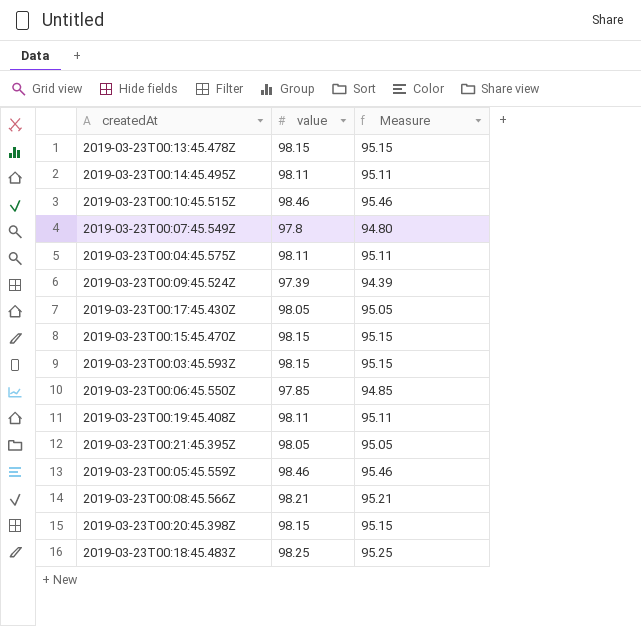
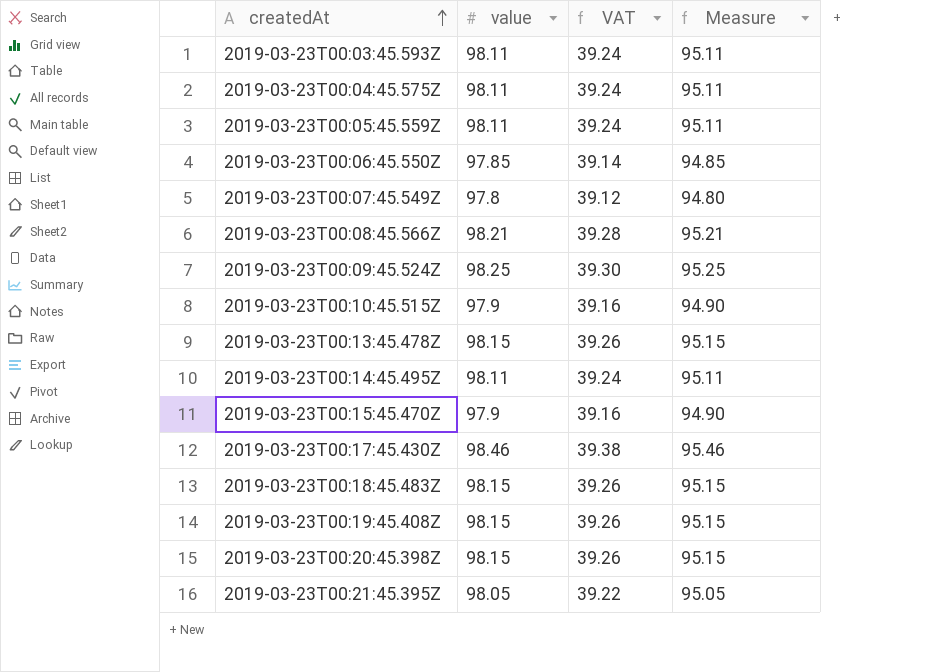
row order: none -> createdAt ascending
column VAT | formula: none -> [value] * 0.4
2019-03-23T00:03:45.593Z | value: 98.15 -> 98.11
2019-03-23T00:03:45.593Z | Measure: 95.15 -> 95.11
2019-03-23T00:05:45.559Z | value: 98.46 -> 98.11
2019-03-23T00:05:45.559Z | Measure: 95.46 -> 95.11
2019-03-23T00:09:45.524Z | value: 97.39 -> 98.25
2019-03-23T00:09:45.524Z | Measure: 94.39 -> 95.25
2019-03-23T00:10:45.515Z | value: 98.46 -> 97.9
2019-03-23T00:10:45.515Z | Measure: 95.46 -> 94.90
2019-03-23T00:15:45.470Z | value: 98.15 -> 97.9
2019-03-23T00:15:45.470Z | Measure: 95.15 -> 94.90
2019-03-23T00:17:45.430Z | value: 98.05 -> 98.46
2019-03-23T00:17:45.430Z | Measure: 95.05 -> 95.46
2019-03-23T00:18:45.483Z | value: 98.25 -> 98.15
2019-03-23T00:18:45.483Z | Measure: 95.25 -> 95.15
2019-03-23T00:19:45.408Z | value: 98.11 -> 98.15
2019-03-23T00:19:45.408Z | Measure: 95.11 -> 95.15

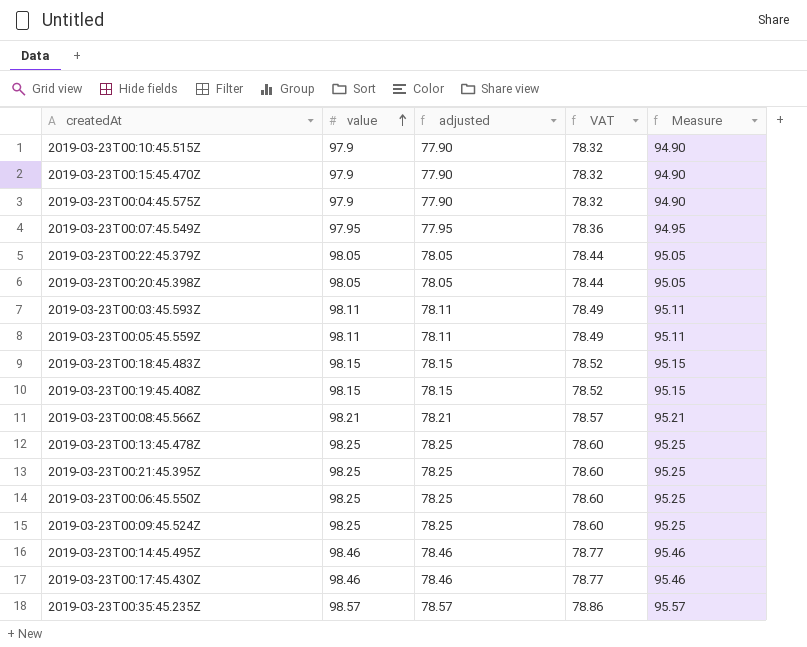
row order: createdAt ascending -> value ascending
column adjusted | formula: none -> [value] - 20
column VAT | formula: [value] * 0.4 -> [value] * 0.8
2019-03-23T00:04:45.575Z | value: 98.11 -> 97.9
2019-03-23T00:04:45.575Z | Measure: 95.11 -> 94.90
2019-03-23T00:07:45.549Z | value: 97.8 -> 97.95
2019-03-23T00:07:45.549Z | Measure: 94.80 -> 94.95
row 2019-03-23T00:22:45.379Z: none -> 98.05 | 78.05 | 78.44 | 95.05
2019-03-23T00:20:45.398Z | value: 98.15 -> 98.05
2019-03-23T00:20:45.398Z | Measure: 95.15 -> 95.05
2019-03-23T00:13:45.478Z | value: 98.15 -> 98.25
2019-03-23T00:13:45.478Z | Measure: 95.15 -> 95.25
2019-03-23T00:21:45.395Z | value: 98.05 -> 98.25
2019-03-23T00:21:45.395Z | Measure: 95.05 -> 95.25
2019-03-23T00:06:45.550Z | value: 97.85 -> 98.25
2019-03-23T00:06:45.550Z | Measure: 94.85 -> 95.25
2019-03-23T00:14:45.495Z | value: 98.11 -> 98.46
2019-03-23T00:14:45.495Z | Measure: 95.11 -> 95.46
row 2019-03-23T00:35:45.235Z: none -> 98.57 | 78.57 | 78.86 | 95.57

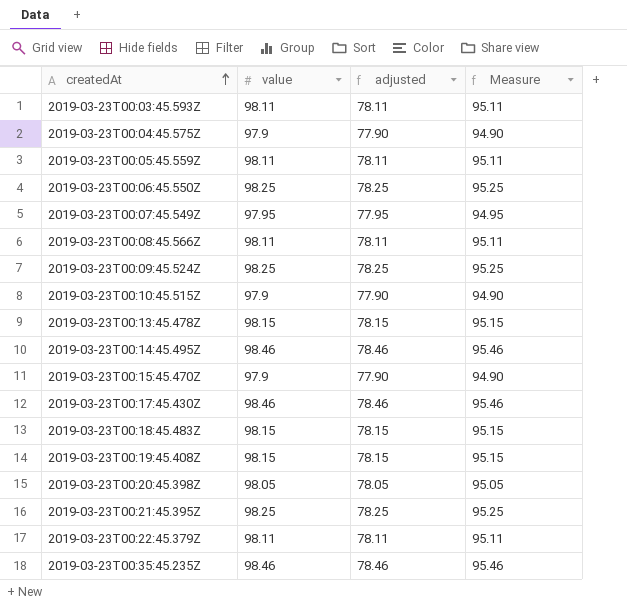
row order: value ascending -> createdAt ascending
column VAT | formula: [value] * 0.8 -> none
2019-03-23T00:08:45.566Z | value: 98.21 -> 98.11
2019-03-23T00:08:45.566Z | adjusted: 78.21 -> 78.11
2019-03-23T00:08:45.566Z | Measure: 95.21 -> 95.11
2019-03-23T00:13:45.478Z | value: 98.25 -> 98.15
2019-03-23T00:13:45.478Z | adjusted: 78.25 -> 78.15
2019-03-23T00:13:45.478Z | Measure: 95.25 -> 95.15
2019-03-23T00:22:45.379Z | value: 98.05 -> 98.11
2019-03-23T00:22:45.379Z | adjusted: 78.05 -> 78.11
2019-03-23T00:22:45.379Z | Measure: 95.05 -> 95.11
2019-03-23T00:35:45.235Z | value: 98.57 -> 98.46
2019-03-23T00:35:45.235Z | adjusted: 78.57 -> 78.46
2019-03-23T00:35:45.235Z | Measure: 95.57 -> 95.46

